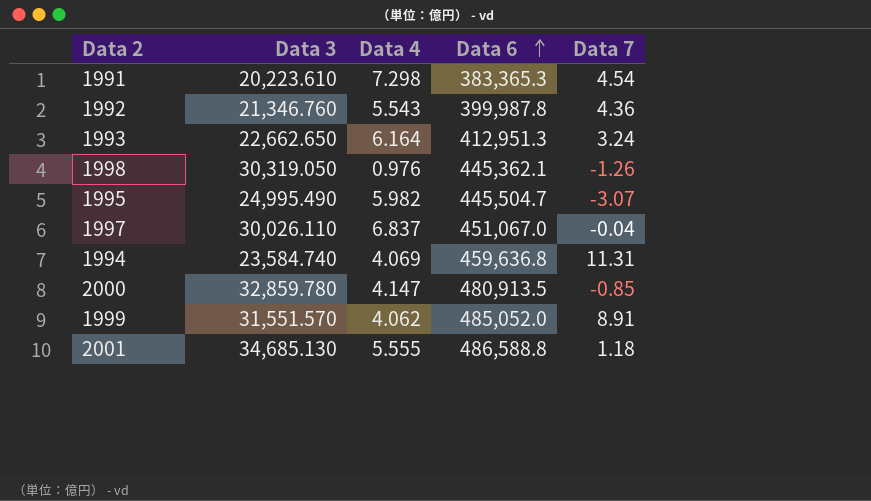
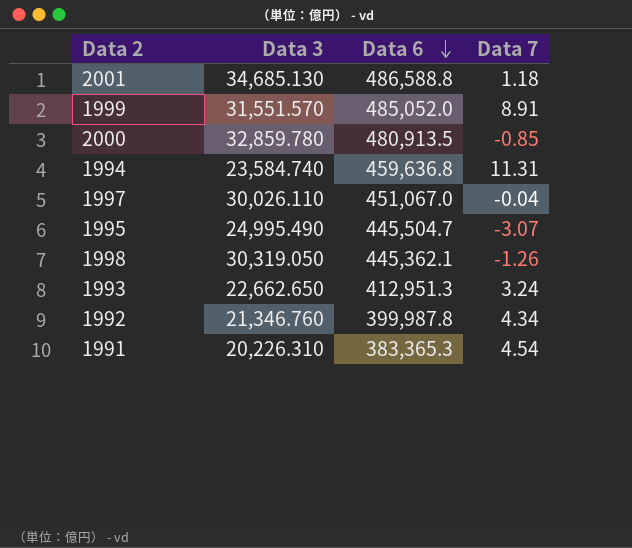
row order: Data 6 ascending -> Data 6 descending
column Data 4 | position: 3 -> none
1992 | Data 7: 4.36 -> 4.34
1991 | Data 3: 20,223.610 -> 20,226.310

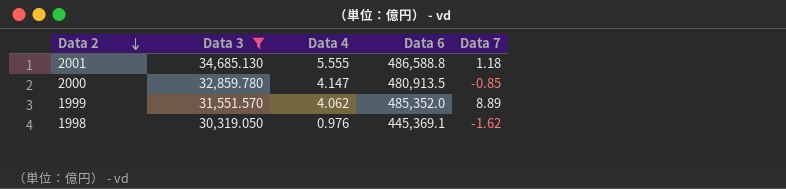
filter: none -> Data 3 >= 30,319.050
row order: Data 6 descending -> Data 2 descending
column Data 4 | position: none -> 3
1999 | Data 6: 485,052.0 -> 485,352.0
1999 | Data 7: 8.91 -> 8.89
1998 | Data 6: 445,362.1 -> 445,369.1
1998 | Data 7: -1.26 -> -1.62

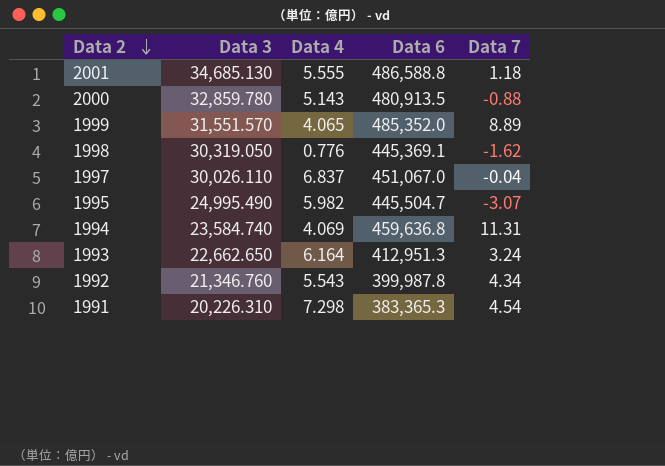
filter: Data 3 >= 30,319.050 -> none
2000 | Data 4: 4.147 -> 5.143
2000 | Data 7: -0.85 -> -0.88
1999 | Data 4: 4.062 -> 4.065
1998 | Data 4: 0.976 -> 0.776

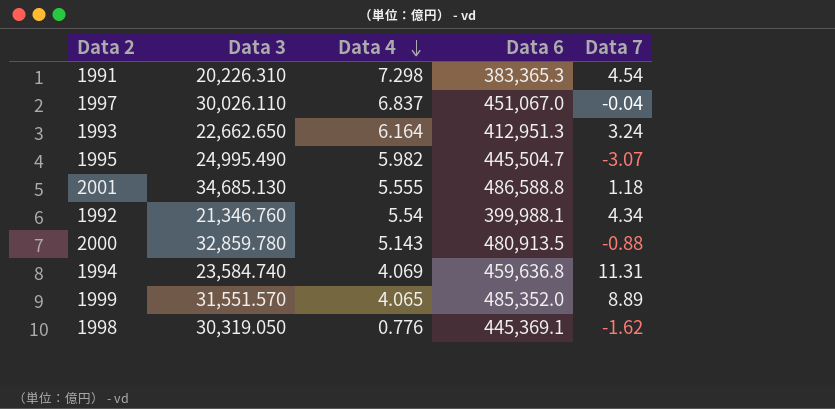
row order: Data 2 descending -> Data 4 descending
1992 | Data 4: 5.543 -> 5.54
1992 | Data 6: 399,987.8 -> 399,988.1

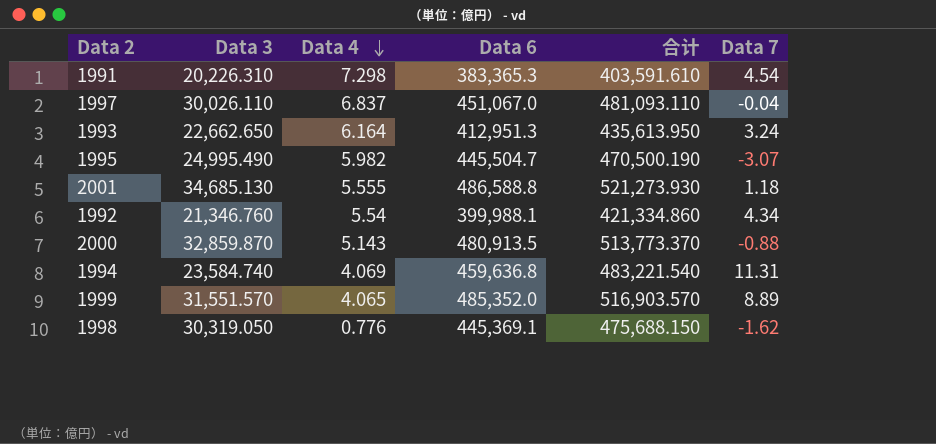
column 合计 | formula: none -> [Data 3] + [Data 6]
2000 | Data 3: 32,859.780 -> 32,859.870

